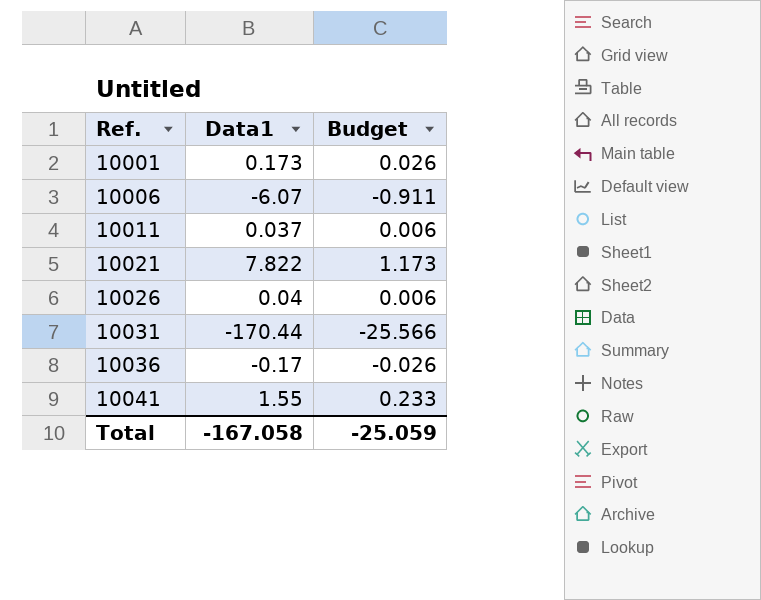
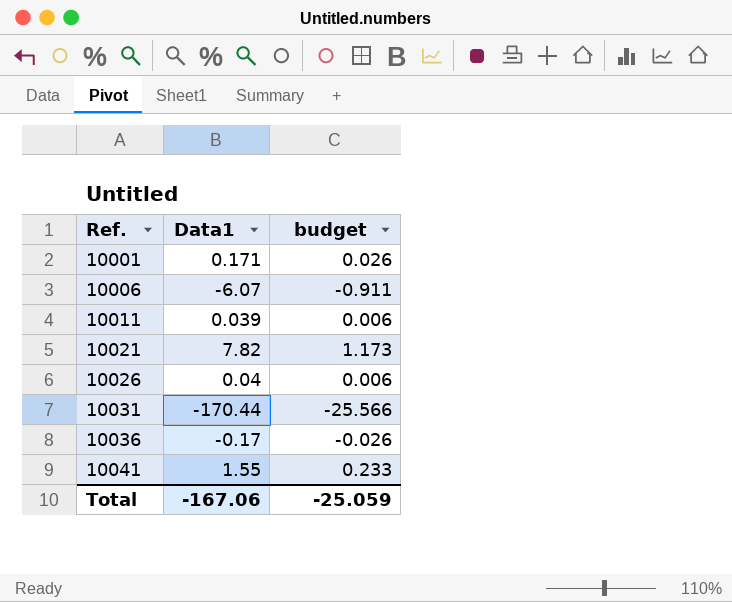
column name: Budget -> budget
10001 | Data1: 0.173 -> 0.171
10011 | Data1: 0.037 -> 0.039
10021 | Data1: 7.822 -> 7.82
Total | Data1: -167.058 -> -167.06

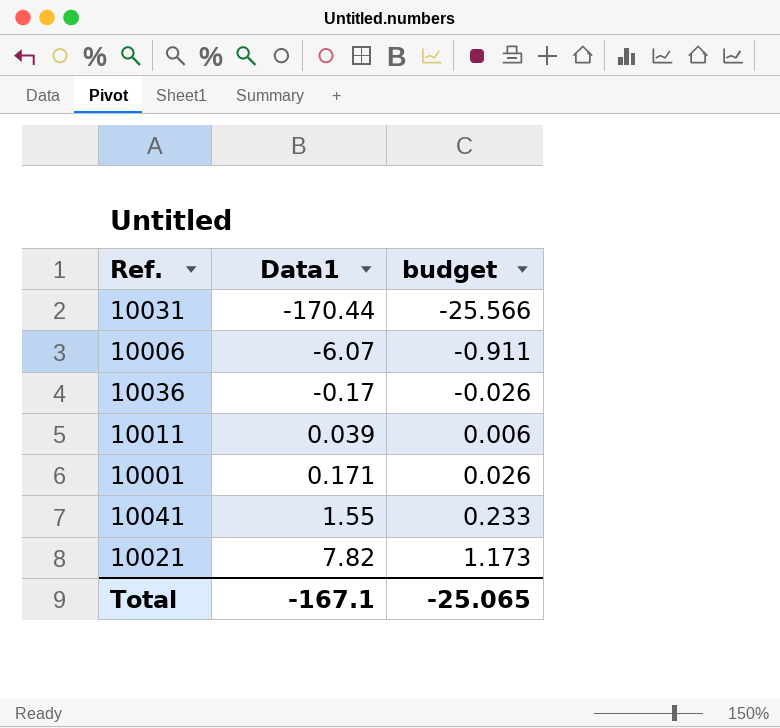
row order: Ref. ascending -> Data1 ascending
row 10026: 0.04 | 0.006 -> none
Total | Data1: -167.06 -> -167.1
Total | budget: -25.059 -> -25.065

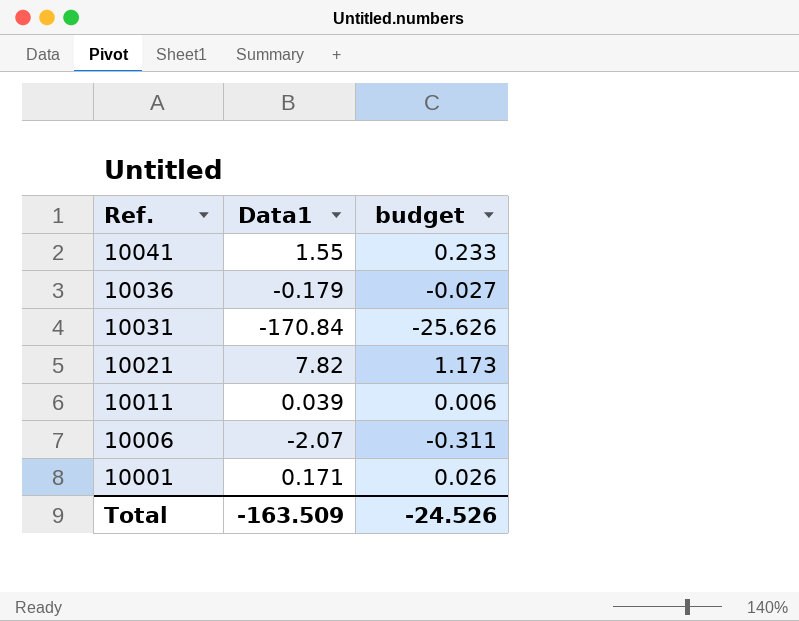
row order: Data1 ascending -> Ref. descending
10036 | Data1: -0.17 -> -0.179
10036 | budget: -0.026 -> -0.027
10031 | Data1: -170.44 -> -170.84
10031 | budget: -25.566 -> -25.626
10006 | Data1: -6.07 -> -2.07
10006 | budget: -0.911 -> -0.311
Total | Data1: -167.1 -> -163.509
Total | budget: -25.065 -> -24.526

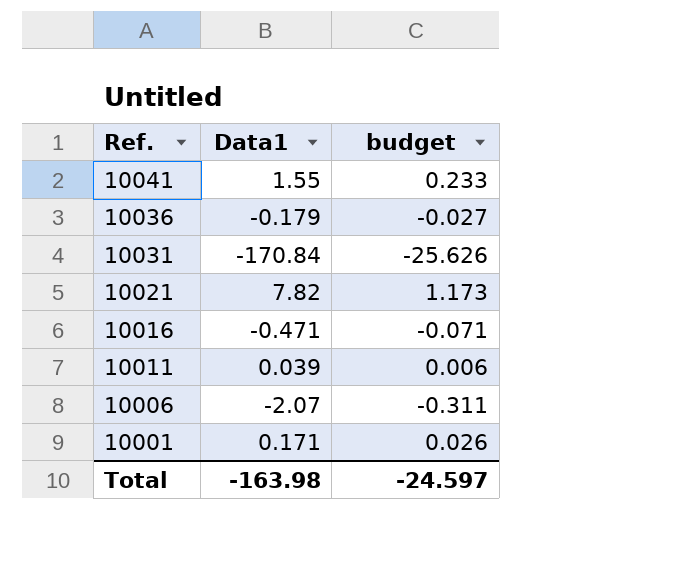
row 10016: none -> -0.471 | -0.071
Total | Data1: -163.509 -> -163.98
Total | budget: -24.526 -> -24.597

